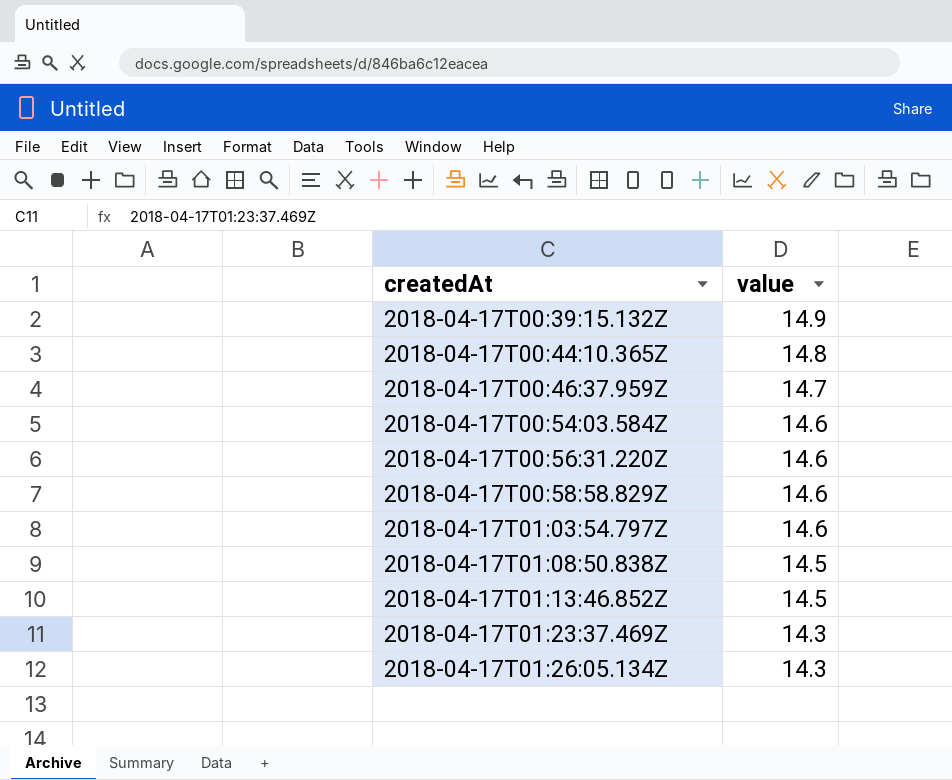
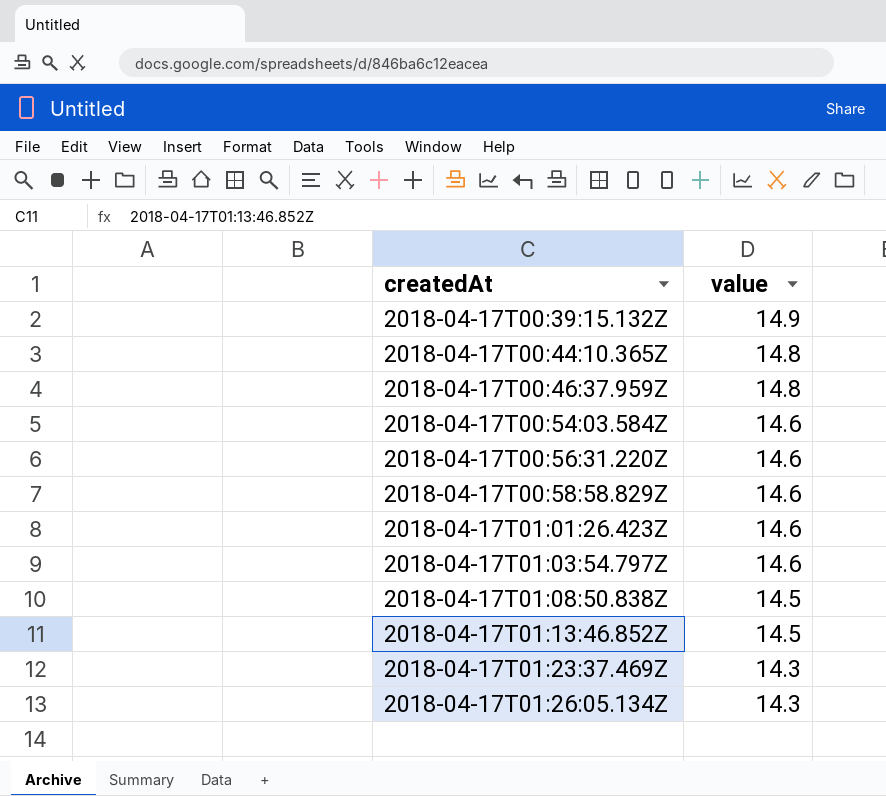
2018-04-17T00:46:37.959Z | value: 14.7 -> 14.8
row 2018-04-17T01:01:26.423Z: none -> 14.6

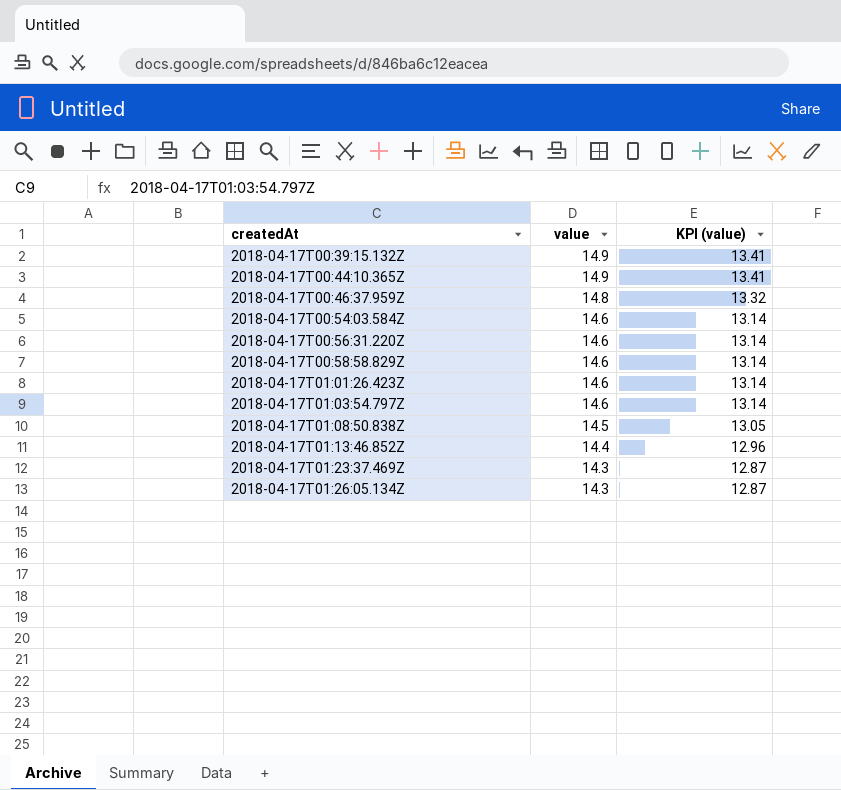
column KPI (value) | formula: none -> [value] * 0.9
2018-04-17T00:44:10.365Z | value: 14.8 -> 14.9
2018-04-17T01:13:46.852Z | value: 14.5 -> 14.4

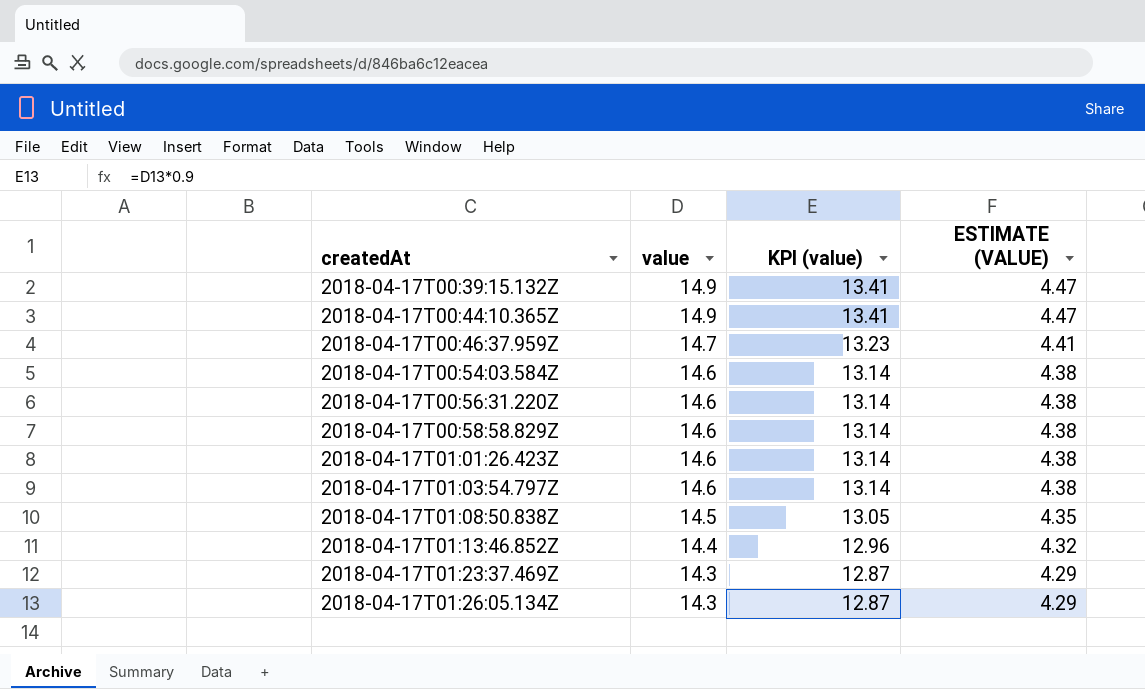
column ESTIMATE (VALUE) | formula: none -> [value] * 0.3
2018-04-17T00:46:37.959Z | value: 14.8 -> 14.7
2018-04-17T00:46:37.959Z | KPI (value): 13.32 -> 13.23

